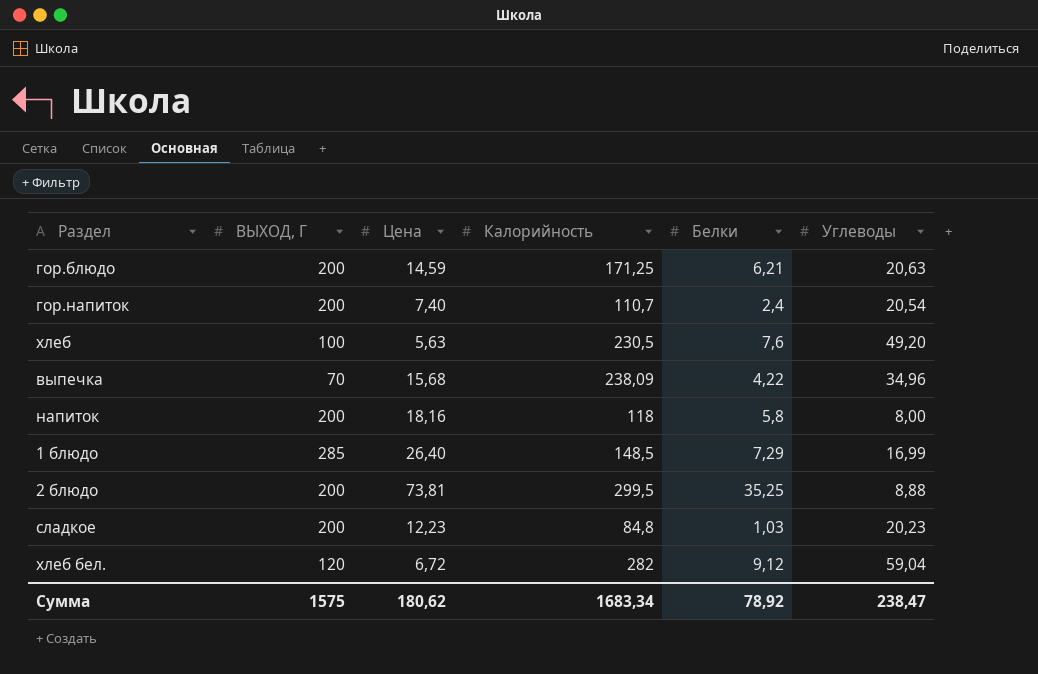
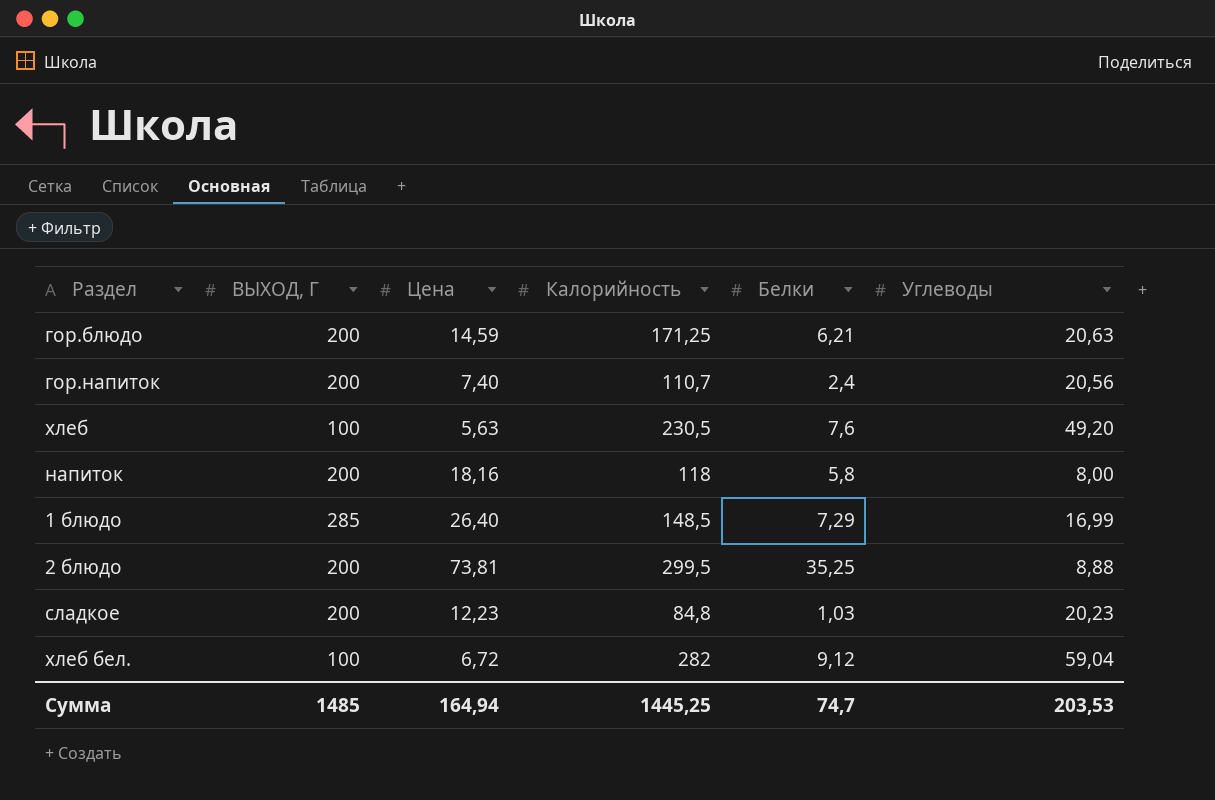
row выпечка: 70 | 15,68 | 238,09 | 4,22 | 34,96 -> none
гор.напиток | Углеводы: 20,54 -> 20,56
хлеб бел. | ВЫХОД, Г: 120 -> 100
Сумма | ВЫХОД, Г: 1575 -> 1485
Сумма | Цена: 180,62 -> 164,94
Сумма | Калорийность: 1683,34 -> 1445,25
Сумма | Белки: 78,92 -> 74,7
Сумма | Углеводы: 238,47 -> 203,53

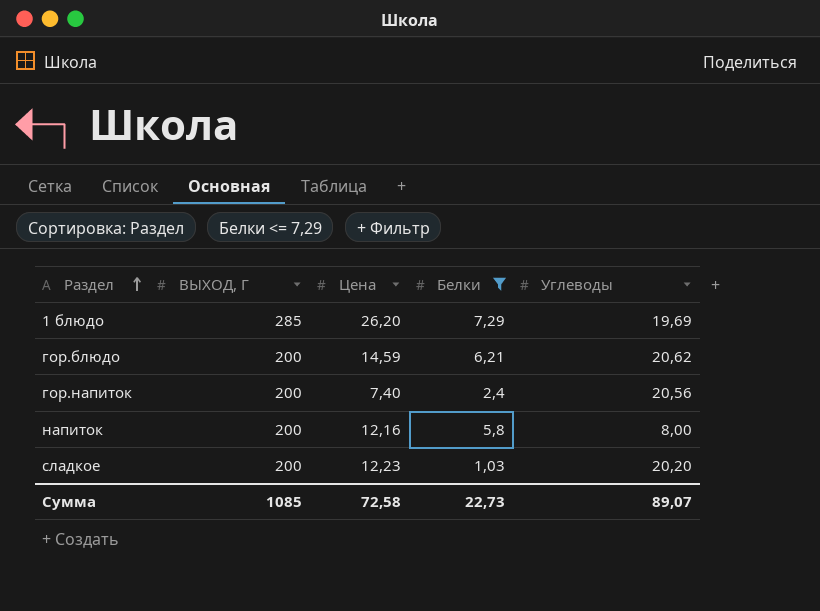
filter: none -> Белки <= 7,29
row order: none -> Раздел ascending
column Калорийность | position: 4 -> none
1 блюдо | Цена: 26,40 -> 26,20
1 блюдо | Углеводы: 16,99 -> 19,69
гор.блюдо | Углеводы: 20,63 -> 20,62
напиток | Цена: 18,16 -> 12,16
сладкое | Углеводы: 20,23 -> 20,20
Сумма | ВЫХОД, Г: 1485 -> 1085
Сумма | Цена: 164,94 -> 72,58
Сумма | Белки: 74,7 -> 22,73
Сумма | Углеводы: 203,53 -> 89,07

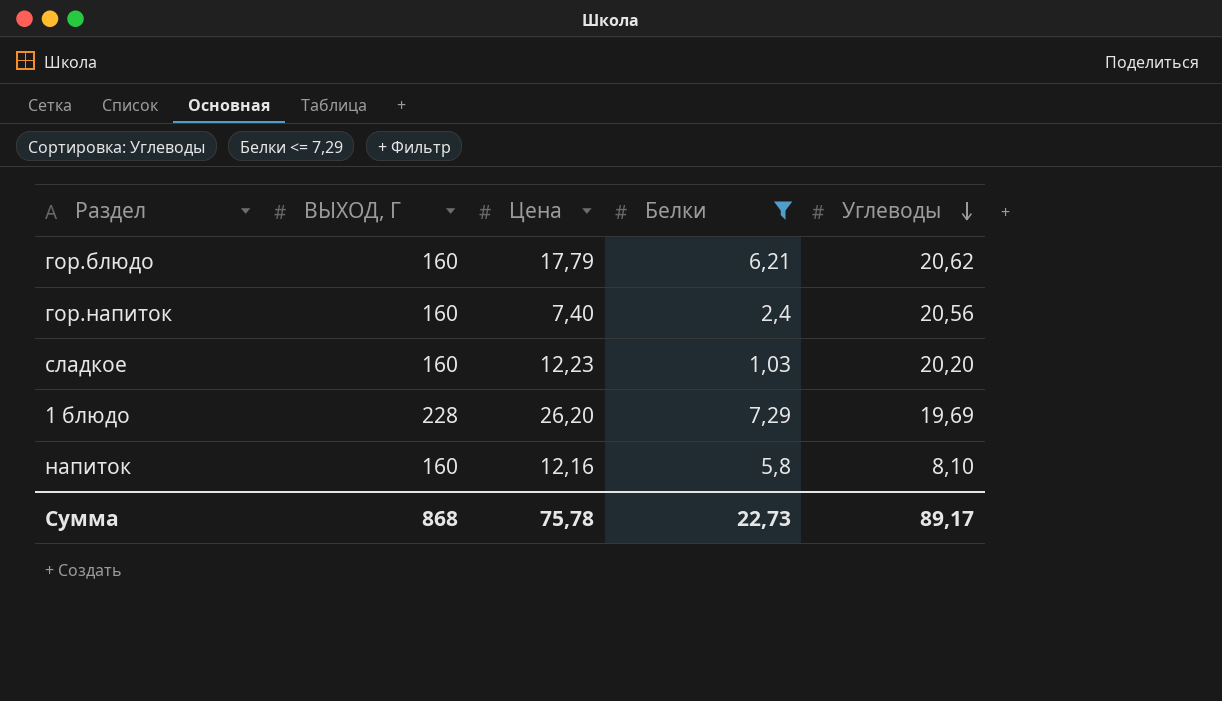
row order: Раздел ascending -> Углеводы descending
гор.блюдо | ВЫХОД, Г: 200 -> 160
гор.блюдо | Цена: 14,59 -> 17,79
гор.напиток | ВЫХОД, Г: 200 -> 160
сладкое | ВЫХОД, Г: 200 -> 160
1 блюдо | ВЫХОД, Г: 285 -> 228
напиток | ВЫХОД, Г: 200 -> 160
напиток | Углеводы: 8,00 -> 8,10
Сумма | ВЫХОД, Г: 1085 -> 868
Сумма | Цена: 72,58 -> 75,78
Сумма | Углеводы: 89,07 -> 89,17

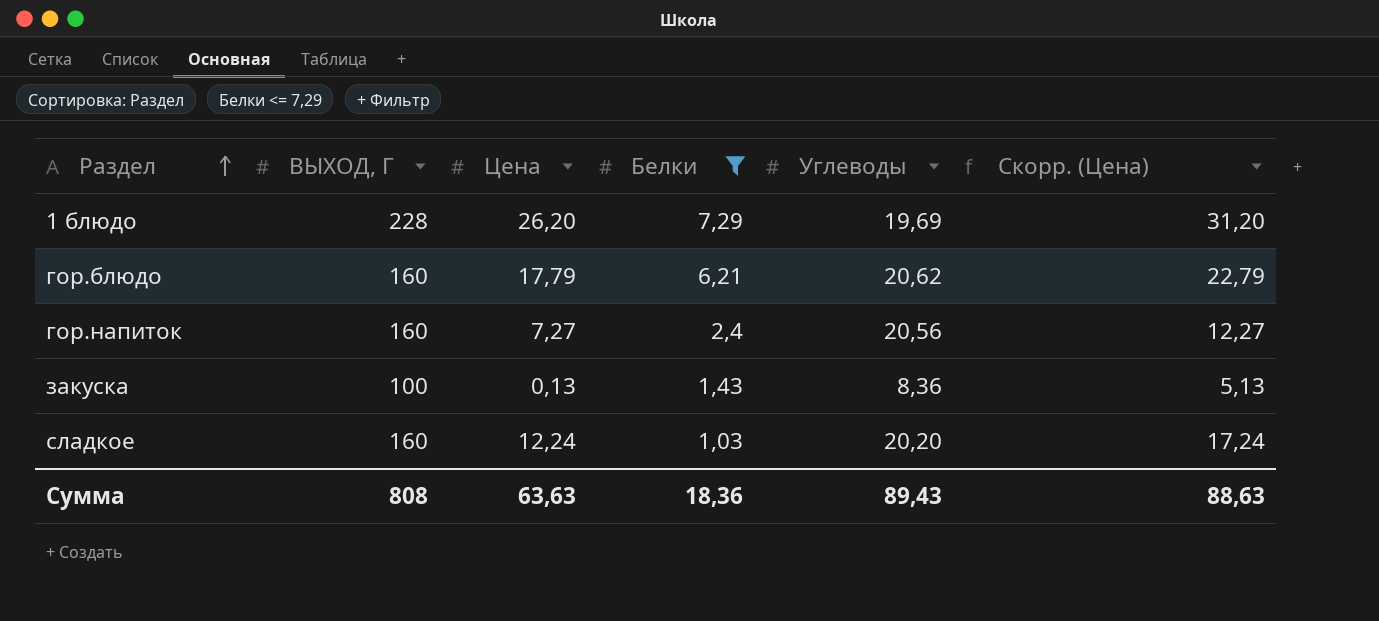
row order: Углеводы descending -> Раздел ascending
column Скорр. (Цена) | formula: none -> [Цена] + 5
row напиток: 160 | 12,16 | 5,8 | 8,10 -> none
гор.напиток | Цена: 7,40 -> 7,27
row закуска: none -> 100 | 0,13 | 1,43 | 8,36 | 5,13
сладкое | Цена: 12,23 -> 12,24
Сумма | ВЫХОД, Г: 868 -> 808
Сумма | Цена: 75,78 -> 63,63
Сумма | Белки: 22,73 -> 18,36
Сумма | Углеводы: 89,17 -> 89,43

